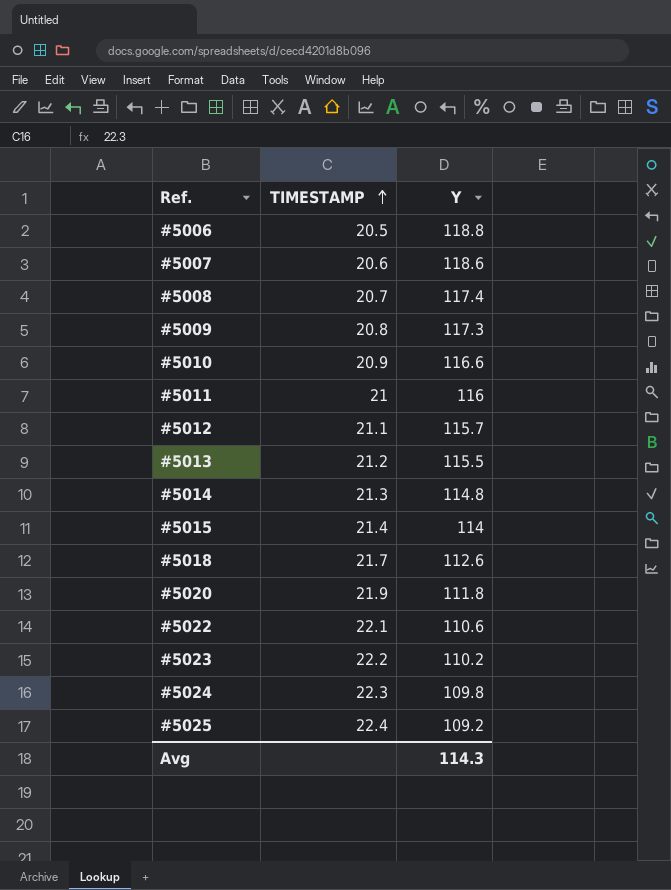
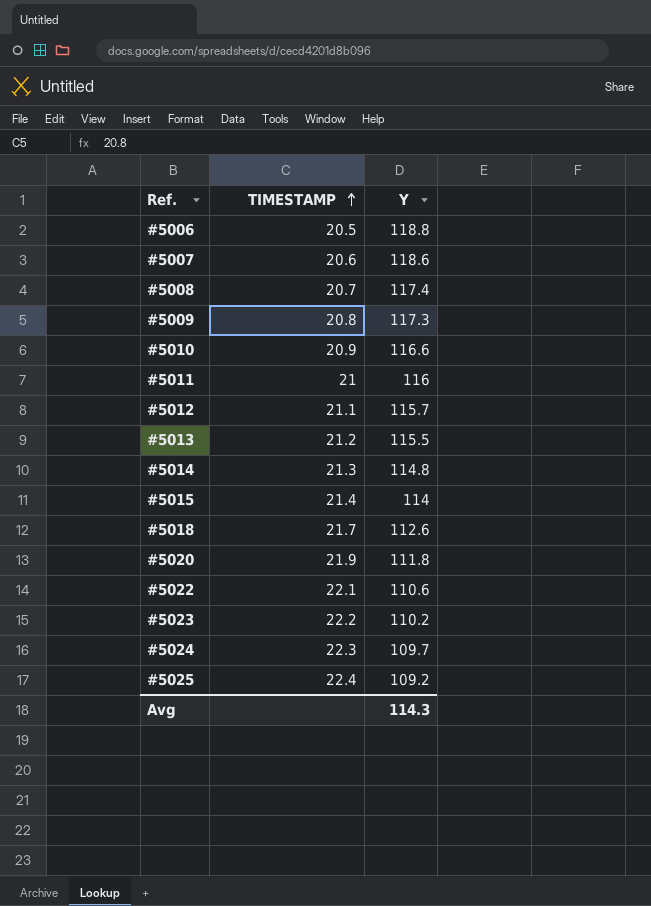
#5024 | Y: 109.8 -> 109.7

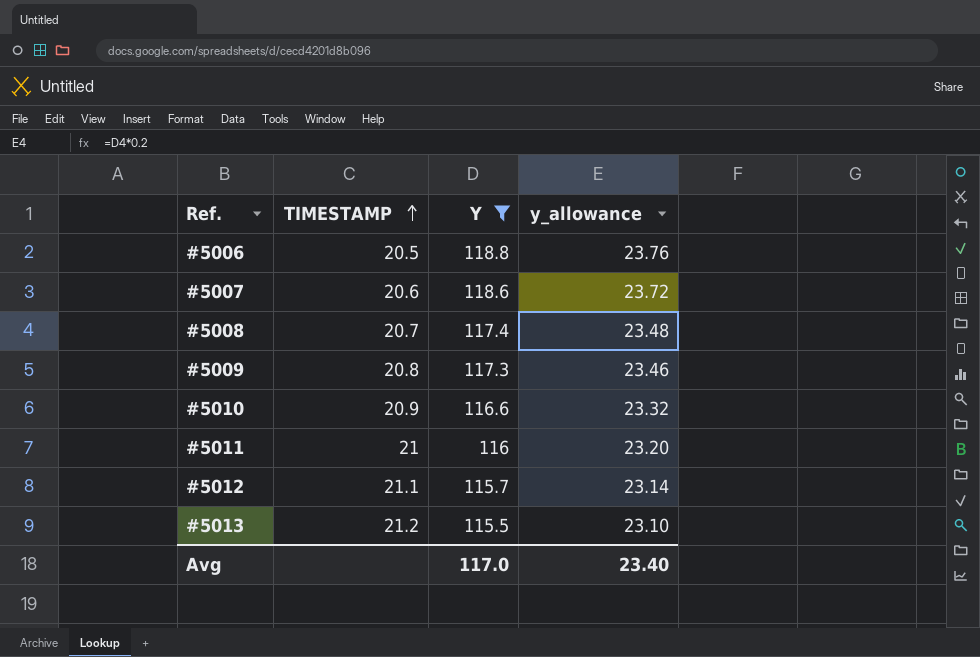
filter: none -> Y >= 115.5
column y_allowance | formula: none -> [Y] * 0.2
Avg | Y: 114.3 -> 117.0

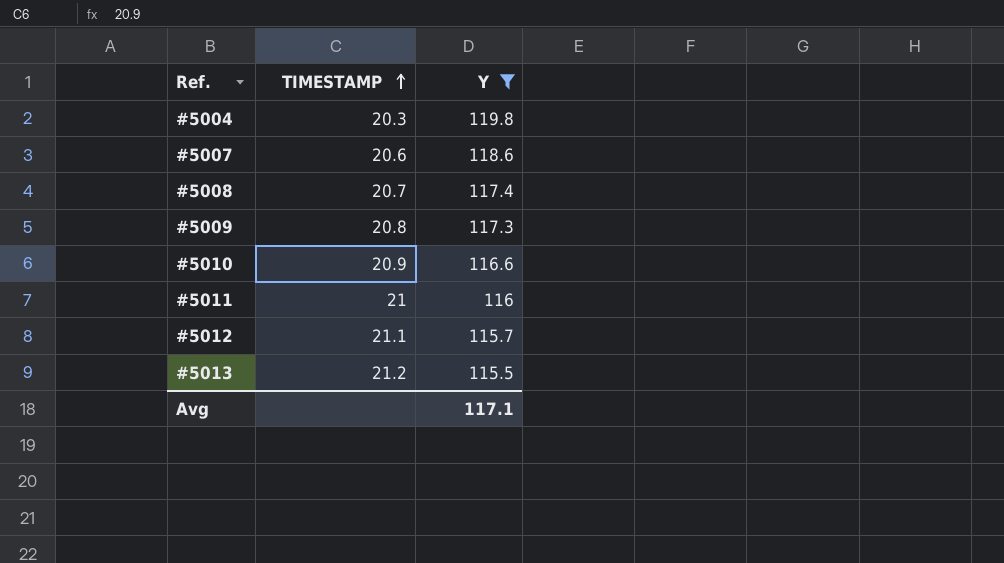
column y_allowance | formula: [Y] * 0.2 -> none
row #5006: 20.5 | 118.8 | 23.76 -> none
row #5004: none -> 20.3 | 119.8
Avg | Y: 117.0 -> 117.1

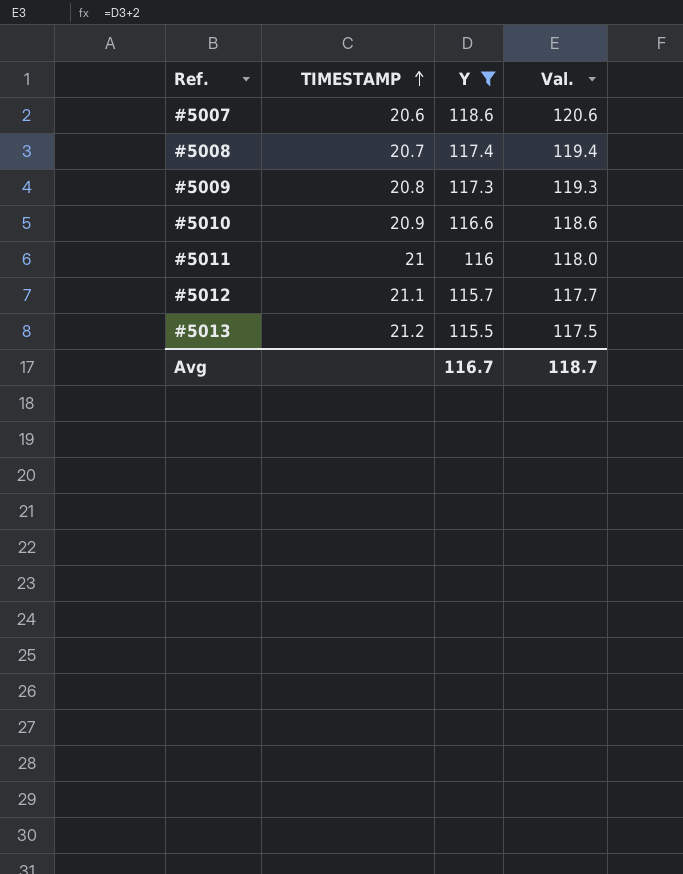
column Val. | formula: none -> [Y] + 2
row #5004: 20.3 | 119.8 -> none
Avg | Y: 117.1 -> 116.7

